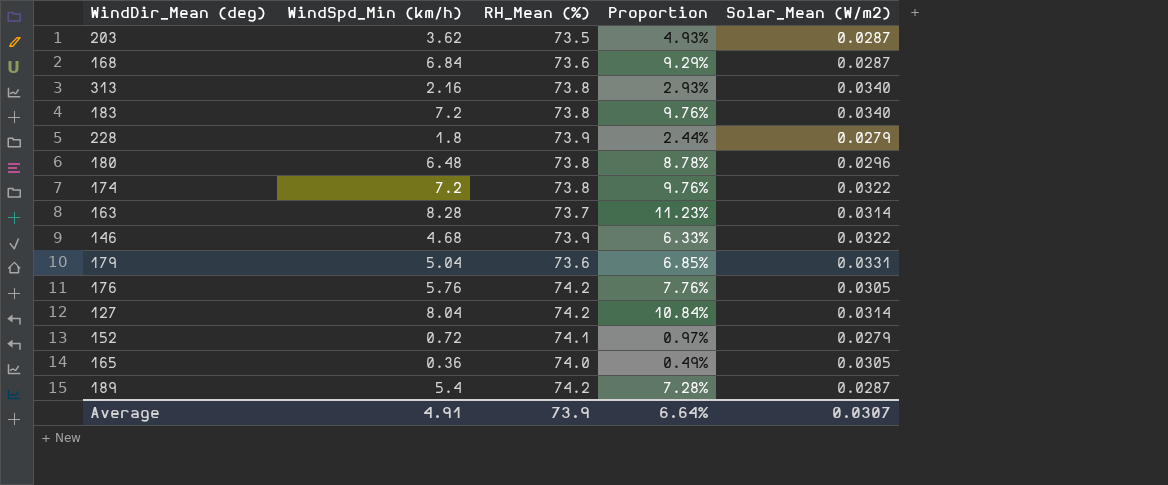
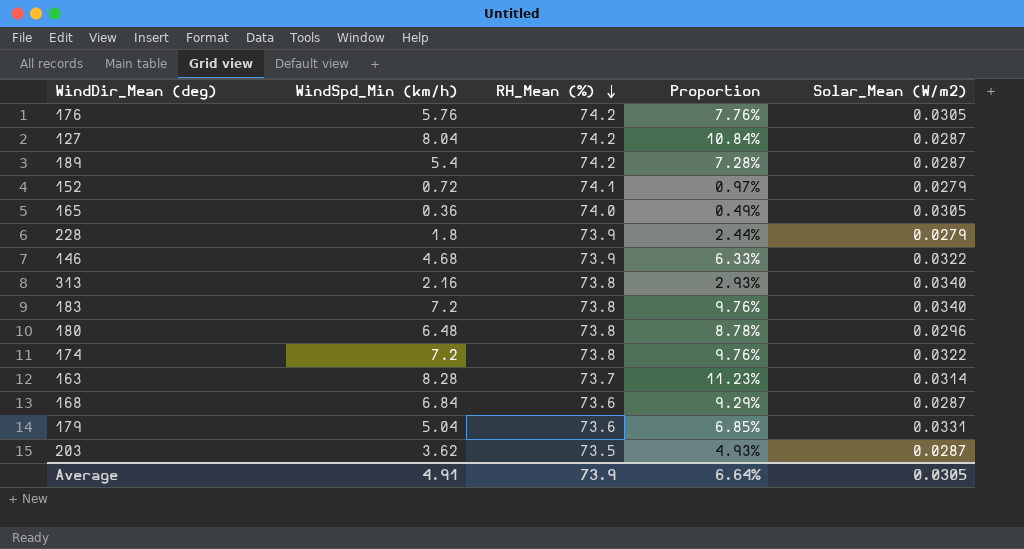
row order: none -> RH_Mean (%) descending
127 | Solar_Mean (W/m2): 0.0314 -> 0.0287
Average | Solar_Mean (W/m2): 0.0307 -> 0.0305

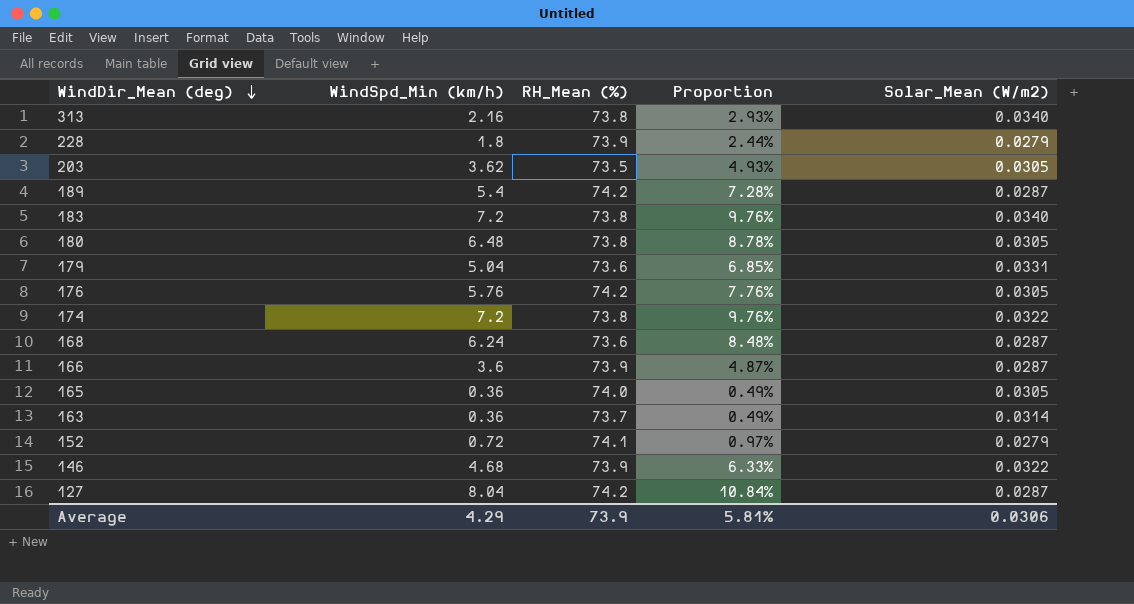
row order: RH_Mean (%) descending -> WindDir_Mean (deg) descending
203 | Solar_Mean (W/m2): 0.0287 -> 0.0305
180 | Solar_Mean (W/m2): 0.0296 -> 0.0305
168 | WindSpd_Min (km/h): 6.84 -> 6.24
168 | Proportion: 9.29% -> 8.48%
row 166: none -> 3.6 | 73.9 | 4.87% | 0.0287
163 | WindSpd_Min (km/h): 8.28 -> 0.36
163 | Proportion: 11.23% -> 0.49%
Average | WindSpd_Min (km/h): 4.91 -> 4.29
Average | Proportion: 6.64% -> 5.81%
Average | Solar_Mean (W/m2): 0.0305 -> 0.0306

